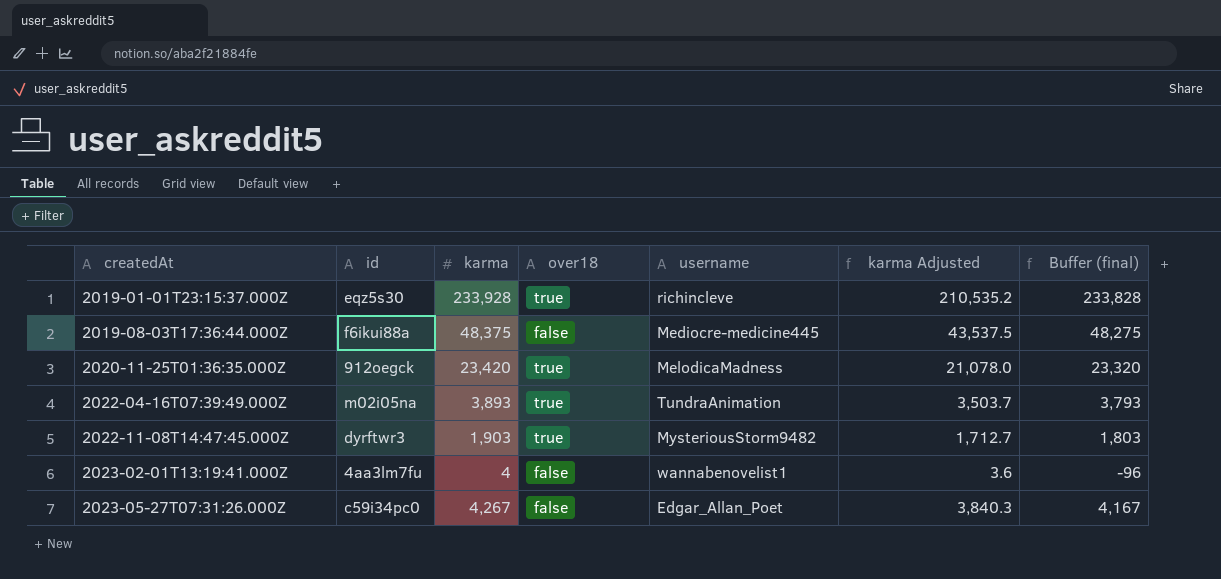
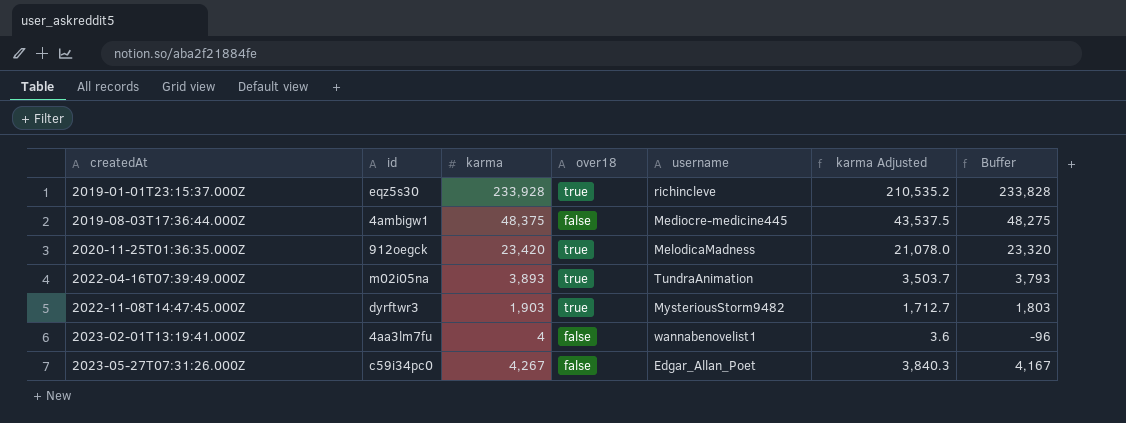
column name: Buffer (final) -> Buffer
2019-08-03T17:36:44.000Z | id: f6ikui88a -> 4ambigw1

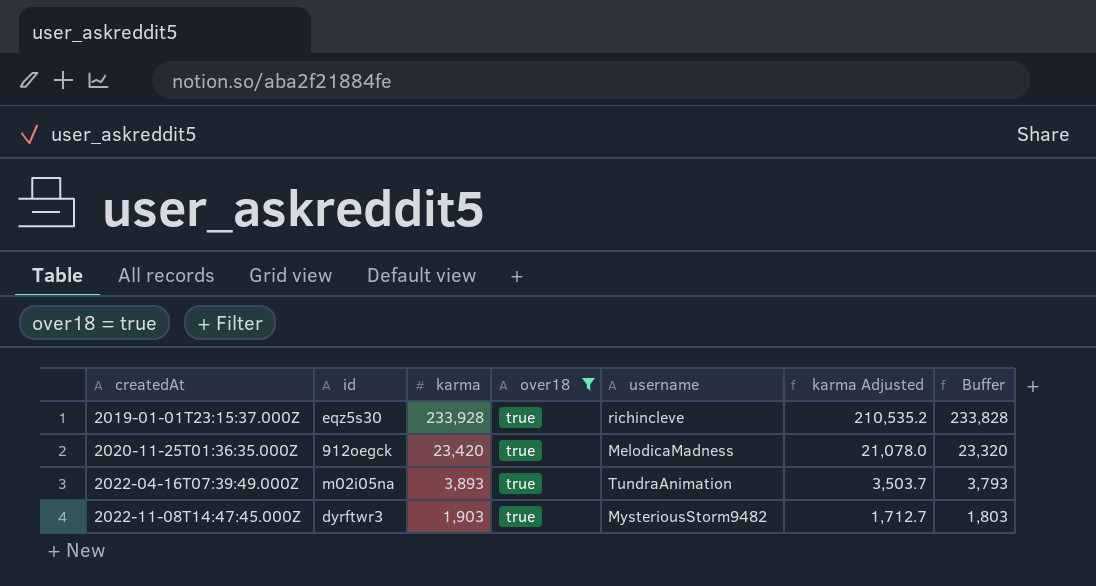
filter: none -> over18 = true

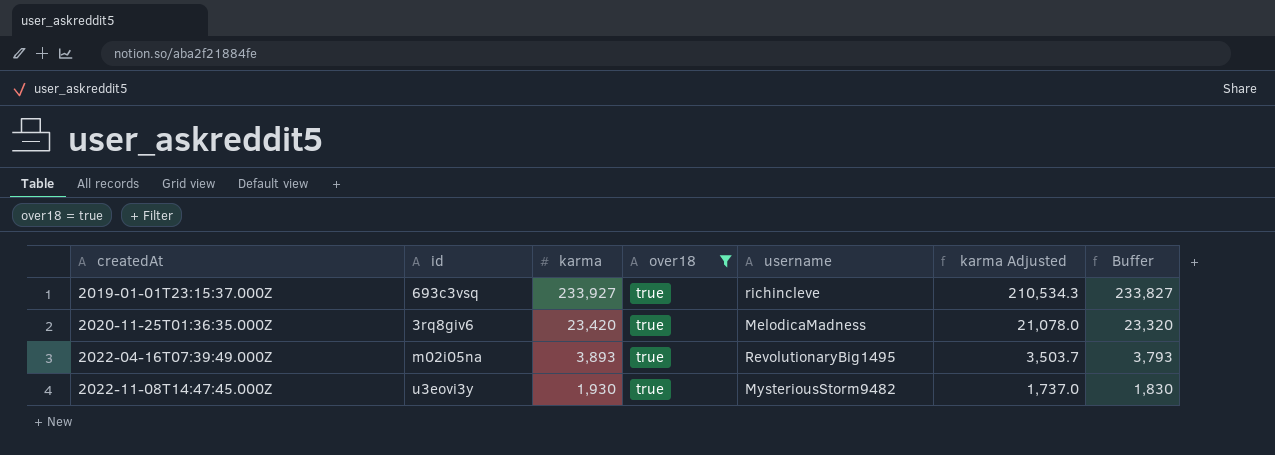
2019-01-01T23:15:37.000Z | id: eqz5s30 -> 693c3vsq
2019-01-01T23:15:37.000Z | karma: 233,928 -> 233,927
2019-01-01T23:15:37.000Z | karma Adjusted: 210,535.2 -> 210,534.3
2019-01-01T23:15:37.000Z | Buffer: 233,828 -> 233,827
2020-11-25T01:36:35.000Z | id: 912oegck -> 3rq8giv6
2022-04-16T07:39:49.000Z | username: TundraAnimation -> RevolutionaryBig1495
2022-11-08T14:47:45.000Z | id: dyrftwr3 -> u3eovi3y
2022-11-08T14:47:45.000Z | karma: 1,903 -> 1,930
2022-11-08T14:47:45.000Z | karma Adjusted: 1,712.7 -> 1,737.0
2022-11-08T14:47:45.000Z | Buffer: 1,803 -> 1,830

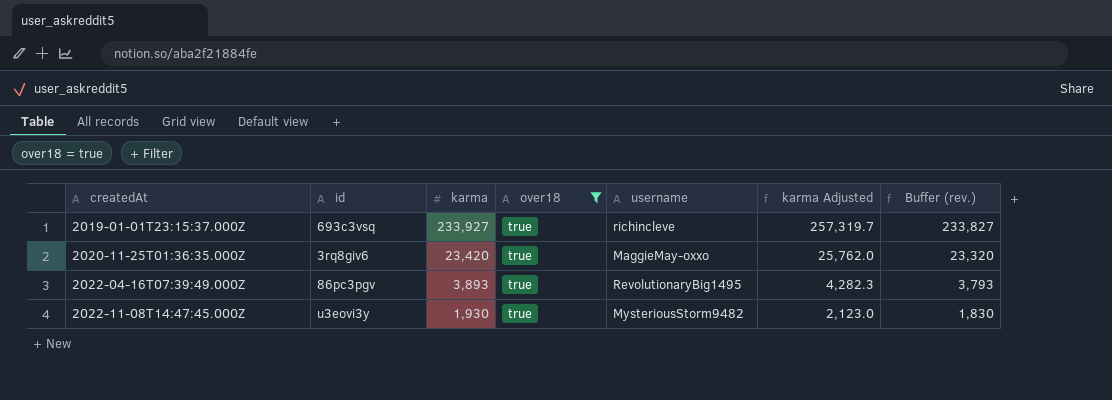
column karma Adjusted | formula: [karma] * 0.9 -> [karma] * 1.1
column name: Buffer -> Buffer (rev.)
2020-11-25T01:36:35.000Z | username: MelodicaMadness -> MaggieMay-oxxo
2022-04-16T07:39:49.000Z | id: m02i05na -> 86pc3pgv

